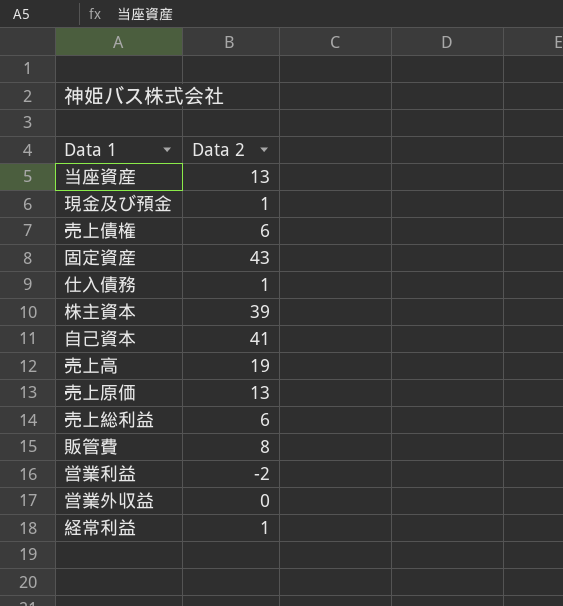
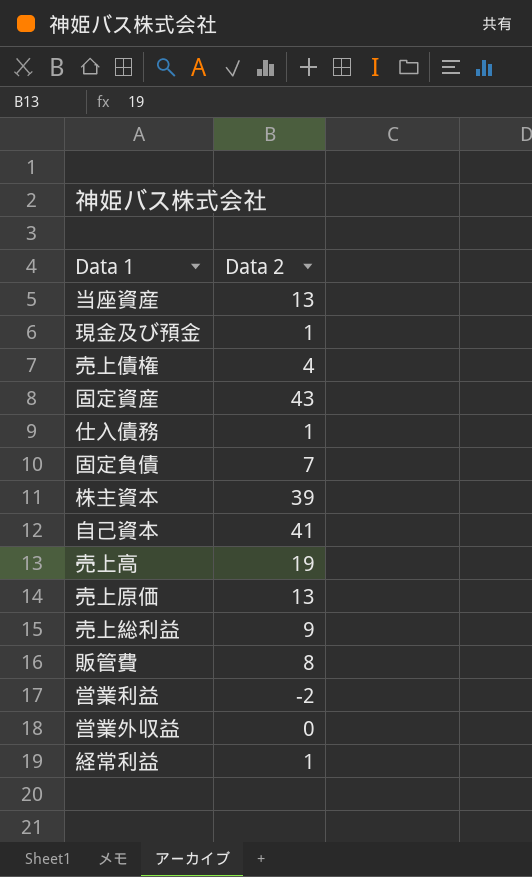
売上債権 | Data 2: 6 -> 4
row 固定負債: none -> 7
売上総利益 | Data 2: 6 -> 9

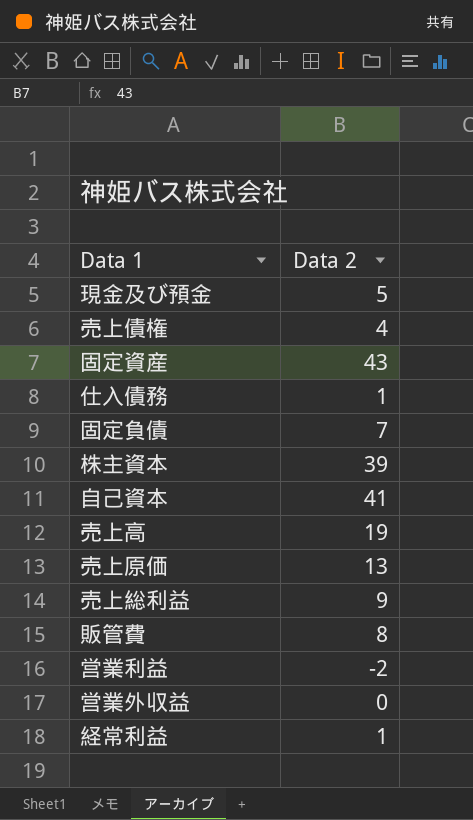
row 当座資産: 13 -> none
現金及び預金 | Data 2: 1 -> 5

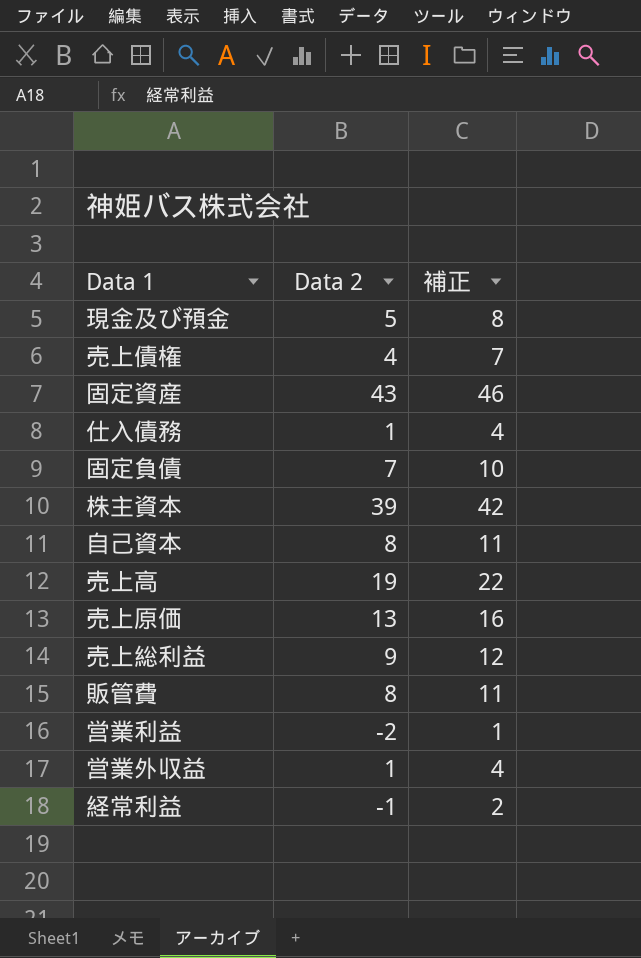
column 補正 | formula: none -> [Data 2] + 3
自己資本 | Data 2: 41 -> 8
営業外収益 | Data 2: 0 -> 1
経常利益 | Data 2: 1 -> -1

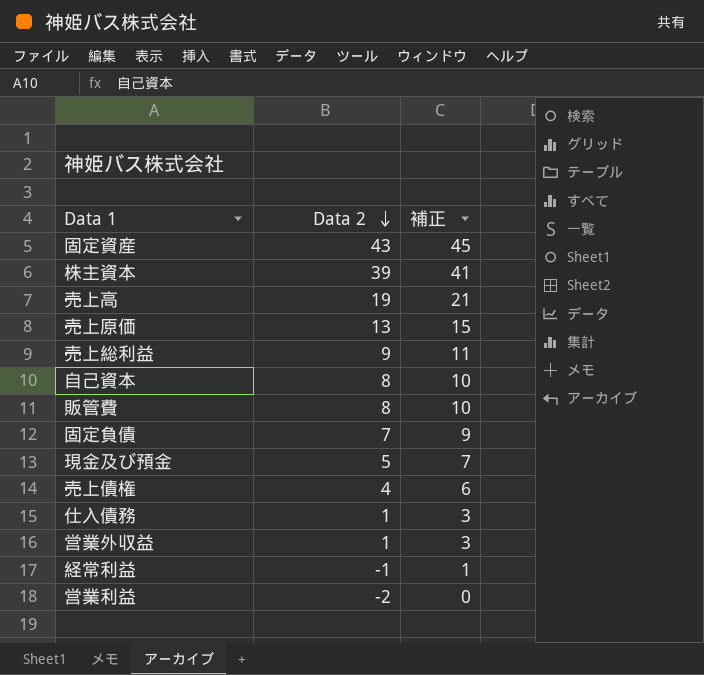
row order: none -> Data 2 descending
column 補正 | formula: [Data 2] + 3 -> [Data 2] + 2

